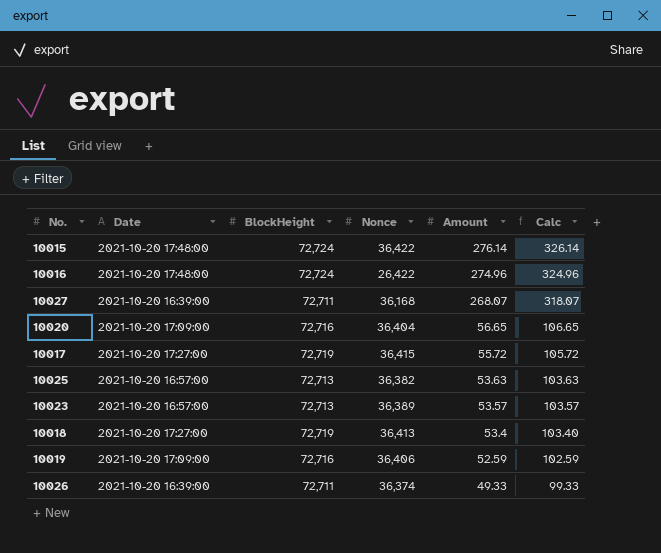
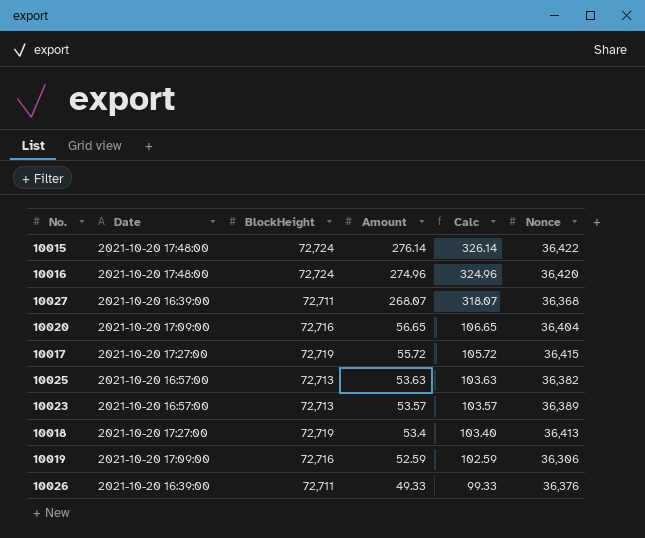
column Nonce | position: 4 -> 6
10016 | Nonce: 26,422 -> 36,420
10027 | Nonce: 36,168 -> 36,368
10019 | Nonce: 36,406 -> 36,306
10026 | Nonce: 36,374 -> 36,376

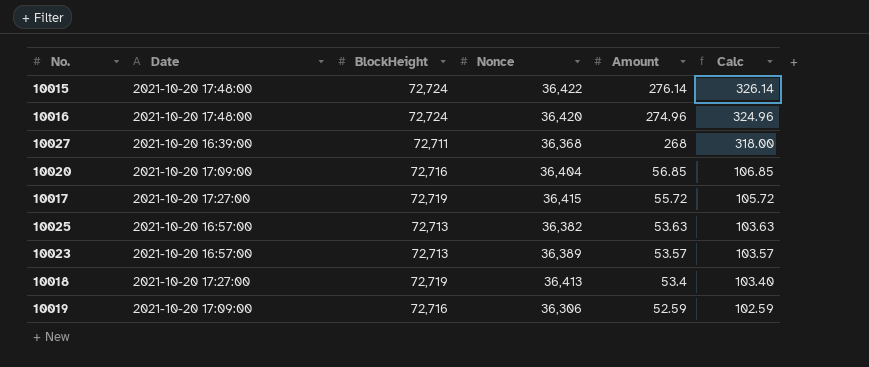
column Nonce | position: 6 -> 4
row 10026: 2021-10-20 16:39:00 | 72,711 | 49.33 | 99.33 | 36,376 -> none
10027 | Amount: 268.07 -> 268
10027 | Calc: 318.07 -> 318.00
10020 | Amount: 56.65 -> 56.85
10020 | Calc: 106.65 -> 106.85

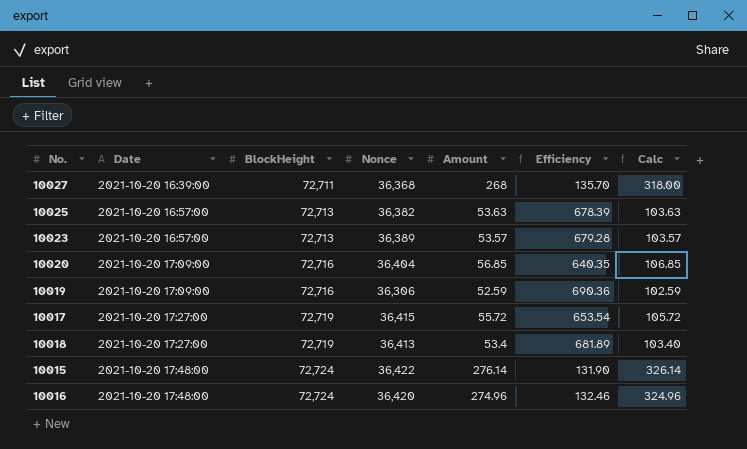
row order: Amount descending -> Date ascending
column Efficiency | formula: none -> [Nonce] / [Amount]

